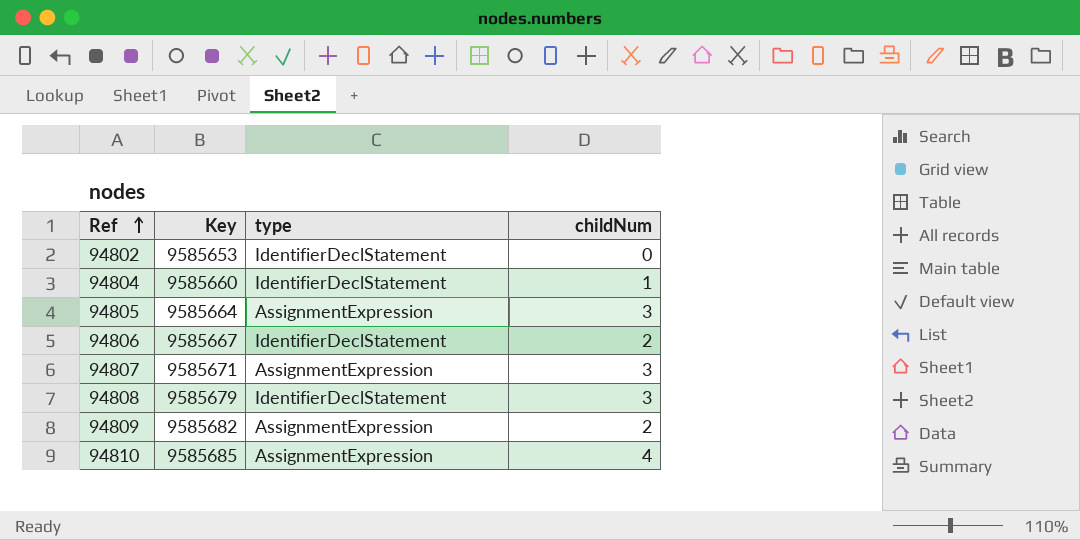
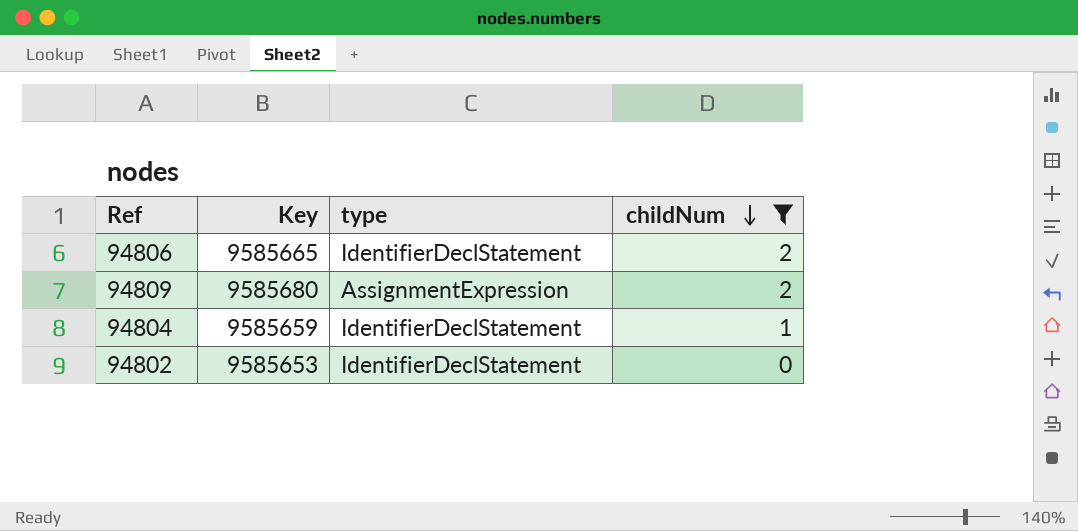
filter: none -> childNum <= 2
row order: Ref ascending -> childNum descending
94806 | Key: 9585667 -> 9585665
94809 | Key: 9585682 -> 9585680
94804 | Key: 9585660 -> 9585659

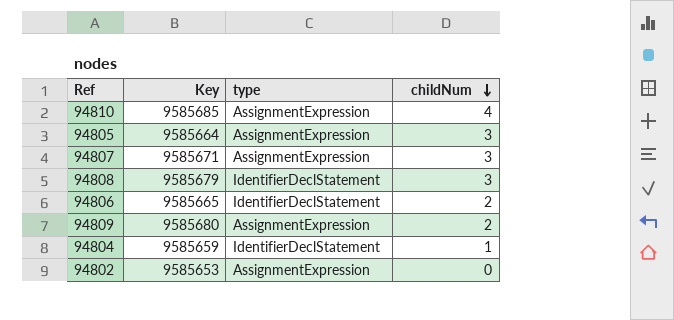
filter: childNum <= 2 -> none
94802 | type: IdentifierDeclStatement -> AssignmentExpression

